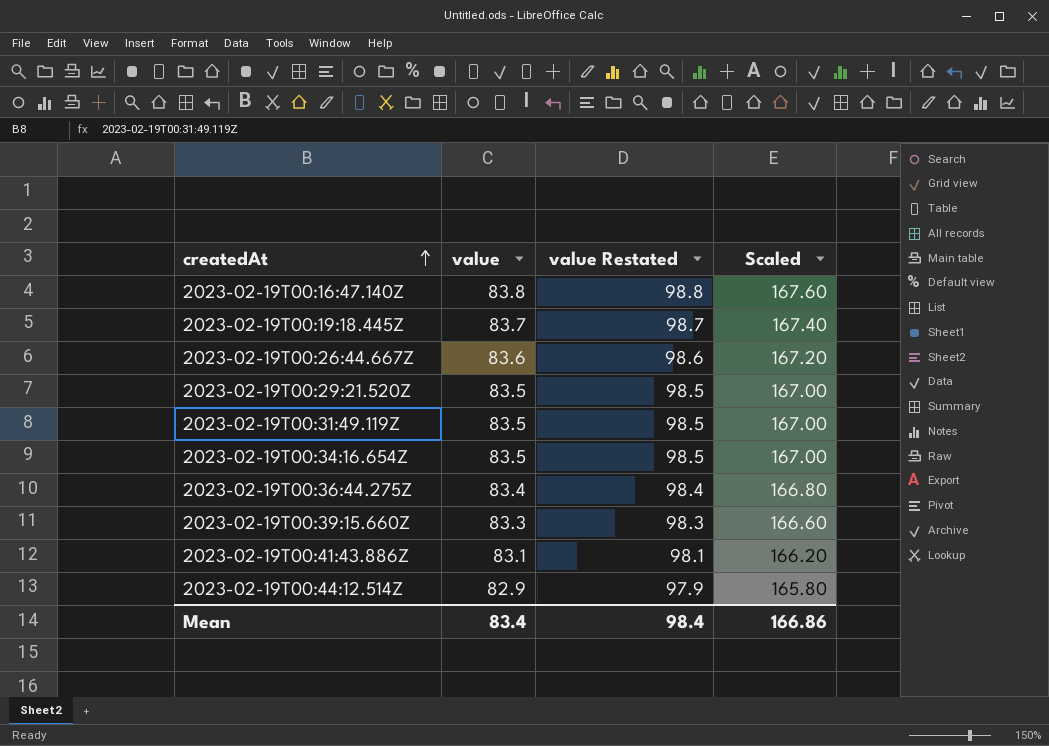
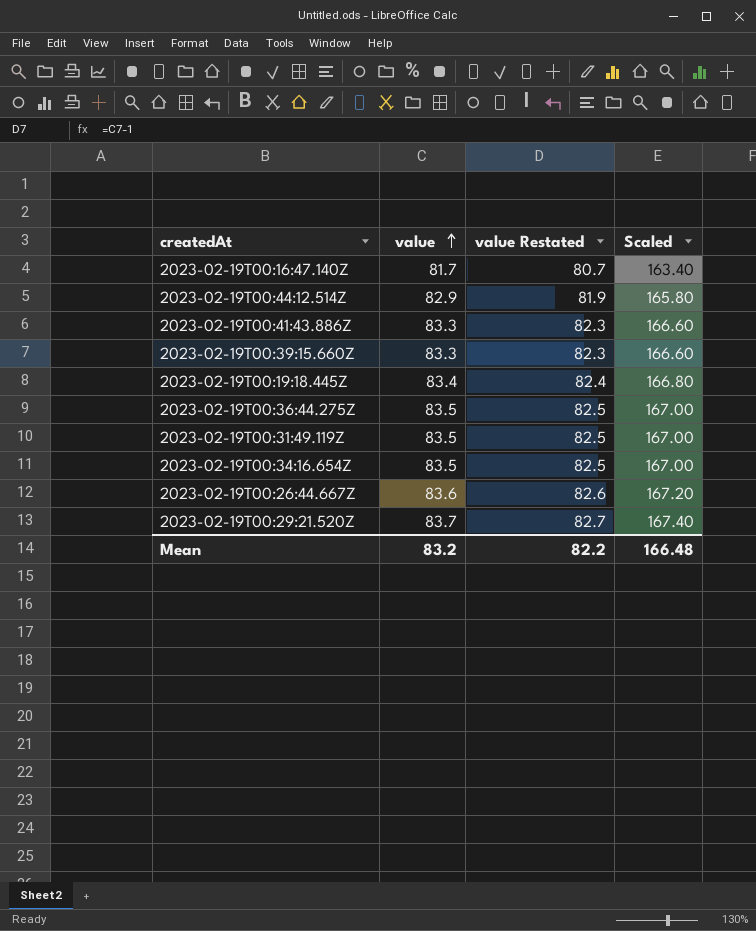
row order: createdAt ascending -> value ascending
column value Restated | formula: [value] + 15 -> [value] - 1
2023-02-19T00:16:47.140Z | value: 83.8 -> 81.7
2023-02-19T00:16:47.140Z | Scaled: 167.60 -> 163.40
2023-02-19T00:41:43.886Z | value: 83.1 -> 83.3
2023-02-19T00:41:43.886Z | Scaled: 166.20 -> 166.60
2023-02-19T00:19:18.445Z | value: 83.7 -> 83.4
2023-02-19T00:19:18.445Z | Scaled: 167.40 -> 166.80
2023-02-19T00:36:44.275Z | value: 83.4 -> 83.5
2023-02-19T00:36:44.275Z | Scaled: 166.80 -> 167.00
2023-02-19T00:29:21.520Z | value: 83.5 -> 83.7
2023-02-19T00:29:21.520Z | Scaled: 167.00 -> 167.40
Mean | value: 83.4 -> 83.2
Mean | value Restated: 98.4 -> 82.2
Mean | Scaled: 166.86 -> 166.48

